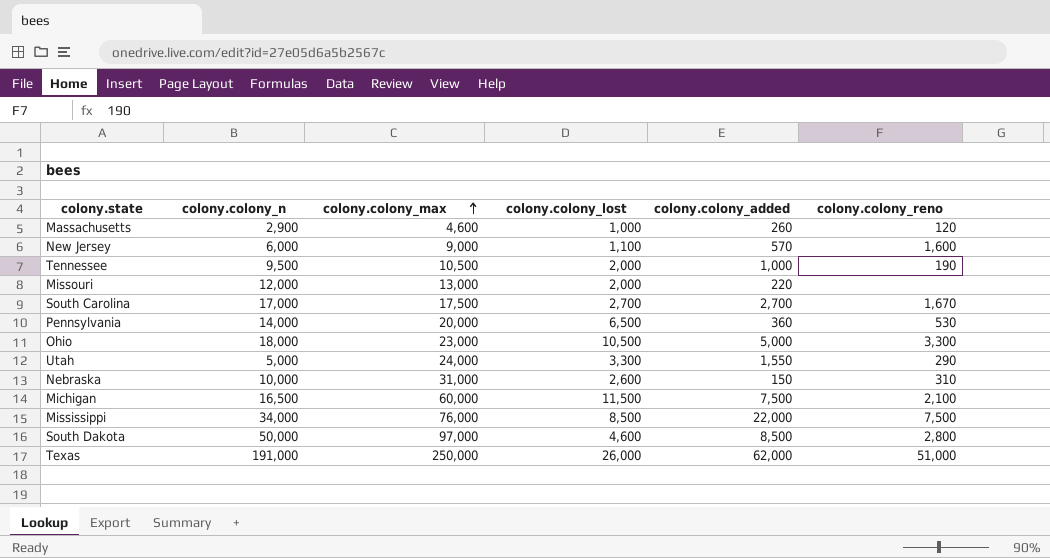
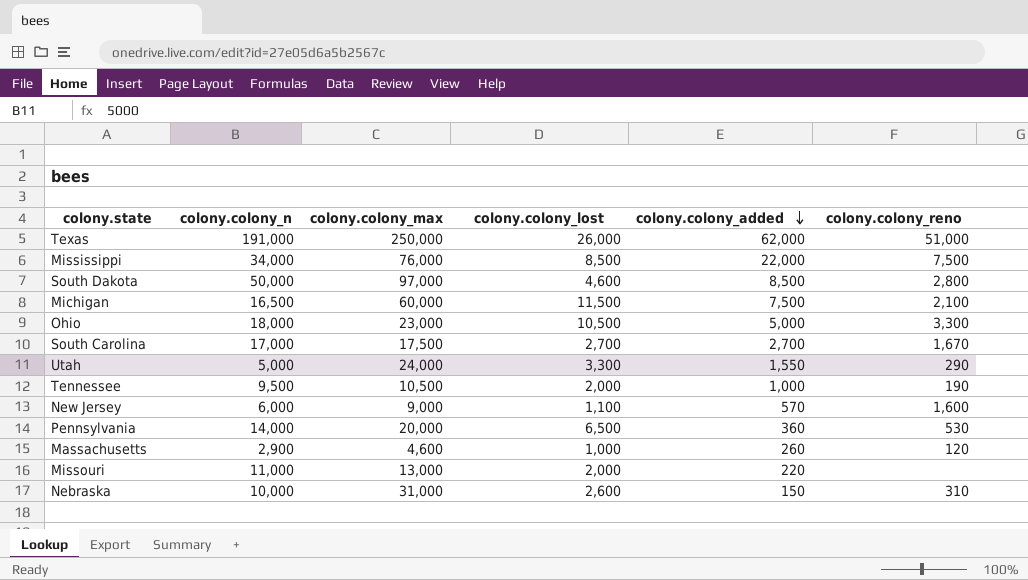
row order: colony.colony_max ascending -> colony.colony_added descending
Missouri | colony.colony_n: 12,000 -> 11,000

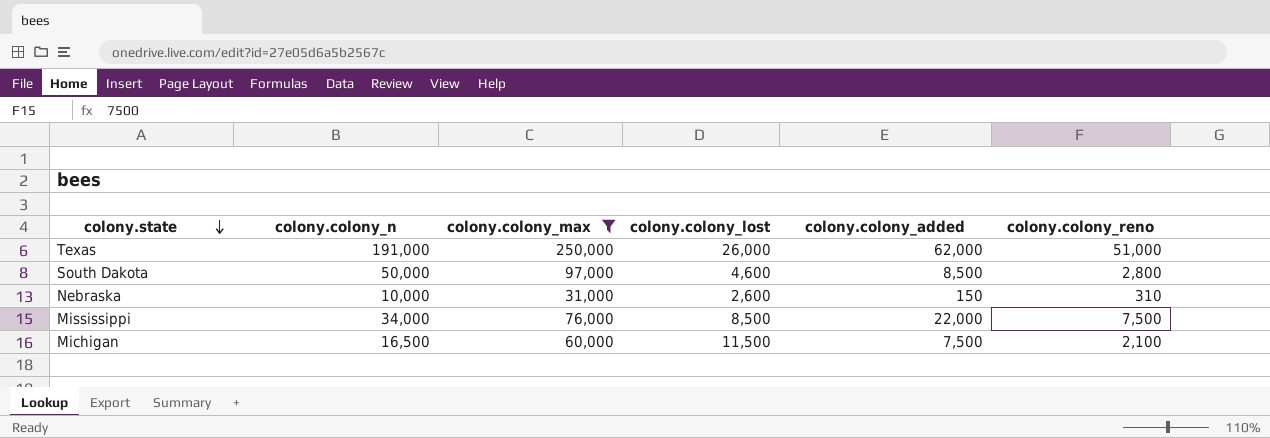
filter: none -> colony.colony_max >= 31,000
row order: colony.colony_added descending -> colony.state descending

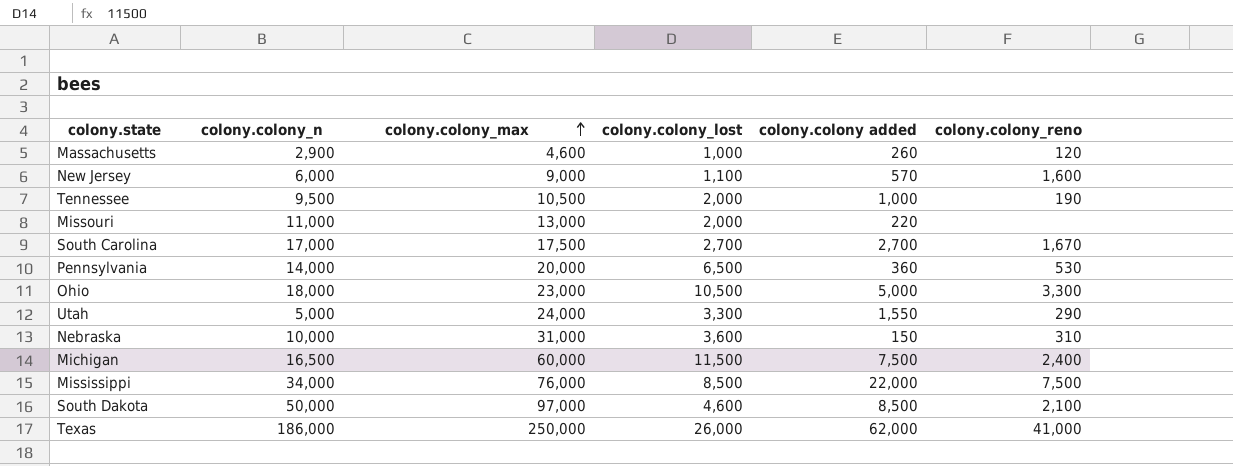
filter: colony.colony_max >= 31,000 -> none
row order: colony.state descending -> colony.colony_max ascending
column name: colony.colony_added -> colony.colony added
Nebraska | colony.colony_lost: 2,600 -> 3,600
Michigan | colony.colony_reno: 2,100 -> 2,400
South Dakota | colony.colony_reno: 2,800 -> 2,100
Texas | colony.colony_n: 191,000 -> 186,000
Texas | colony.colony_reno: 51,000 -> 41,000

